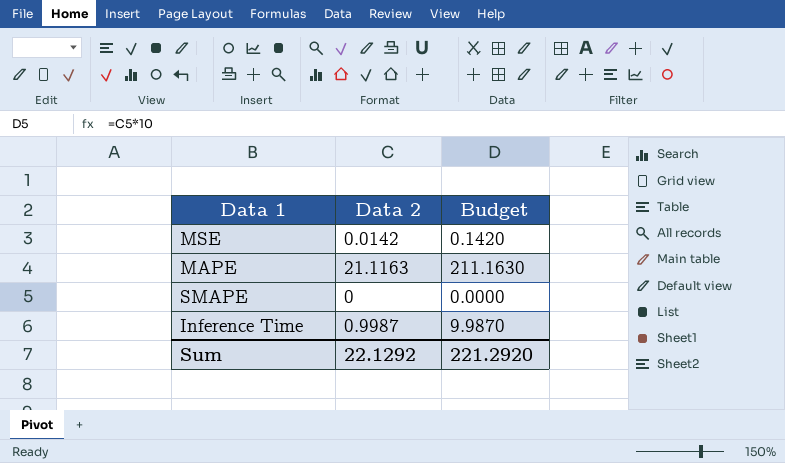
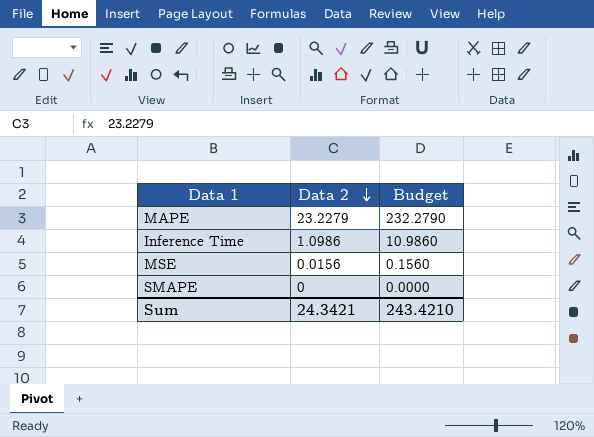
row order: none -> Data 2 descending
MAPE | Data 2: 21.1163 -> 23.2279
MAPE | Budget: 211.1630 -> 232.2790
Inference Time | Data 2: 0.9987 -> 1.0986
Inference Time | Budget: 9.9870 -> 10.9860
MSE | Data 2: 0.0142 -> 0.0156
MSE | Budget: 0.1420 -> 0.1560
Sum | Data 2: 22.1292 -> 24.3421
Sum | Budget: 221.2920 -> 243.4210

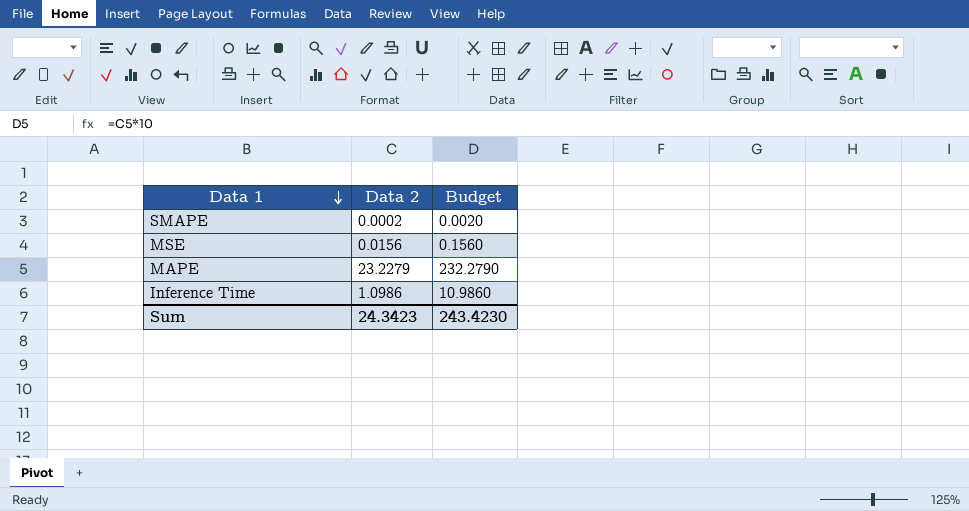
row order: Data 2 descending -> Data 1 descending
SMAPE | Data 2: 0 -> 0.0002
SMAPE | Budget: 0.0000 -> 0.0020
Sum | Data 2: 24.3421 -> 24.3423
Sum | Budget: 243.4210 -> 243.4230

